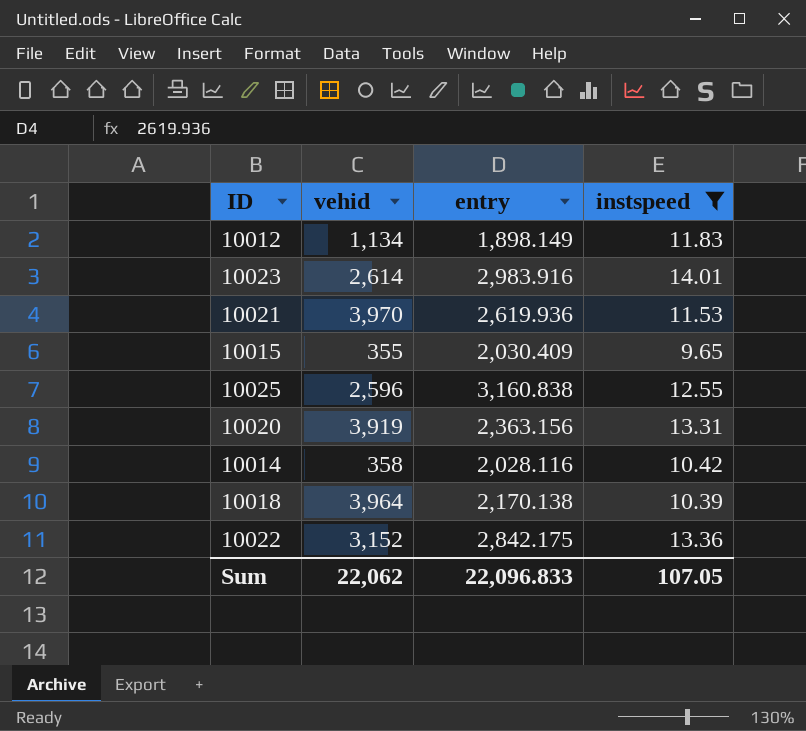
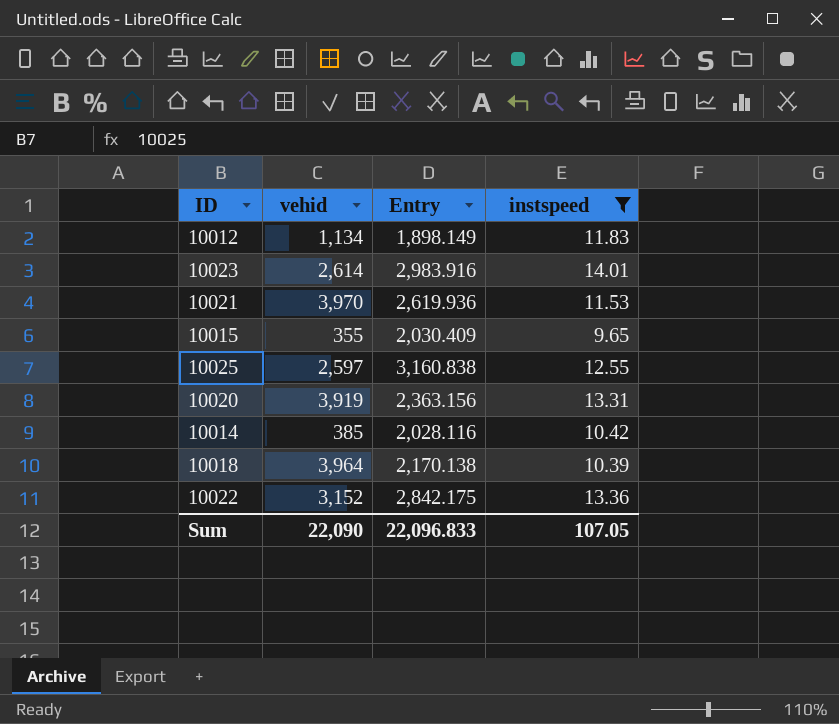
column name: entry -> Entry
10025 | vehid: 2,596 -> 2,597
10014 | vehid: 358 -> 385
Sum | vehid: 22,062 -> 22,090

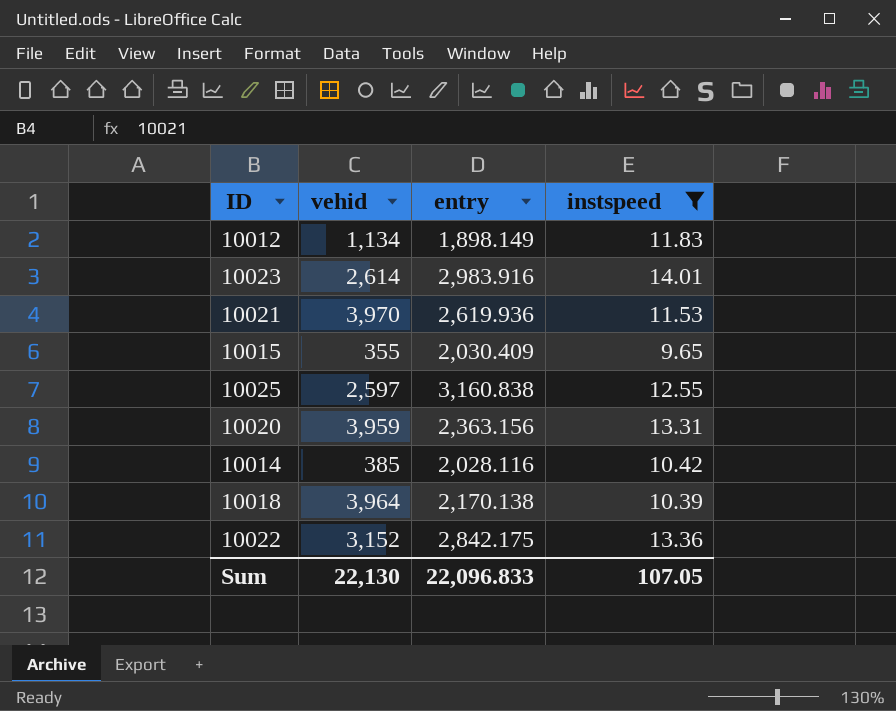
column name: Entry -> entry
10020 | vehid: 3,919 -> 3,959
Sum | vehid: 22,090 -> 22,130

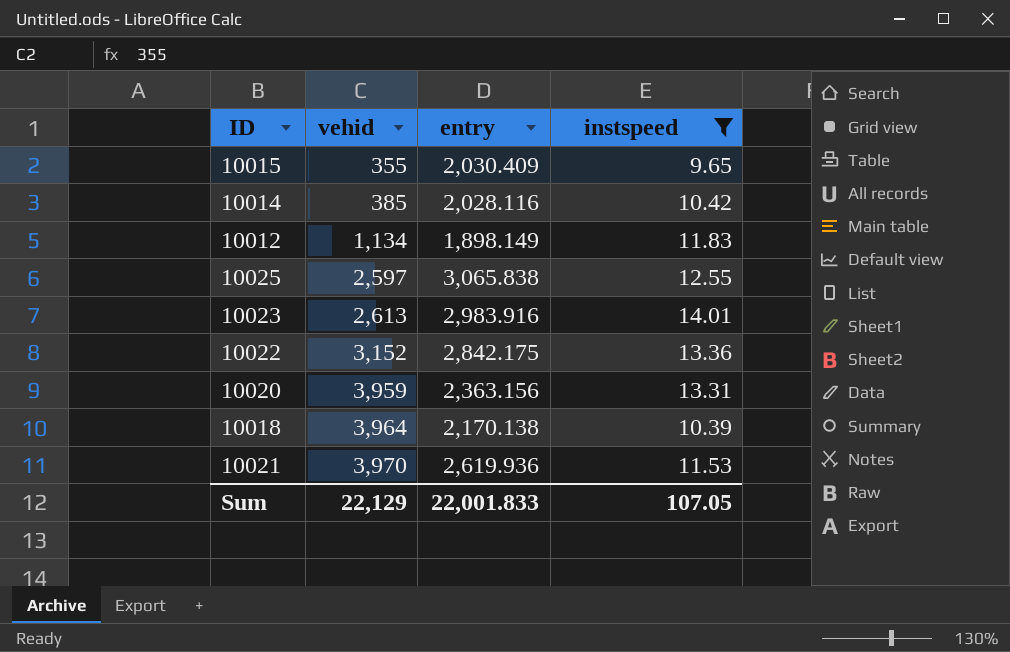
row order: none -> vehid ascending
10025 | entry: 3,160.838 -> 3,065.838
10023 | vehid: 2,614 -> 2,613
Sum | vehid: 22,130 -> 22,129
Sum | entry: 22,096.833 -> 22,001.833

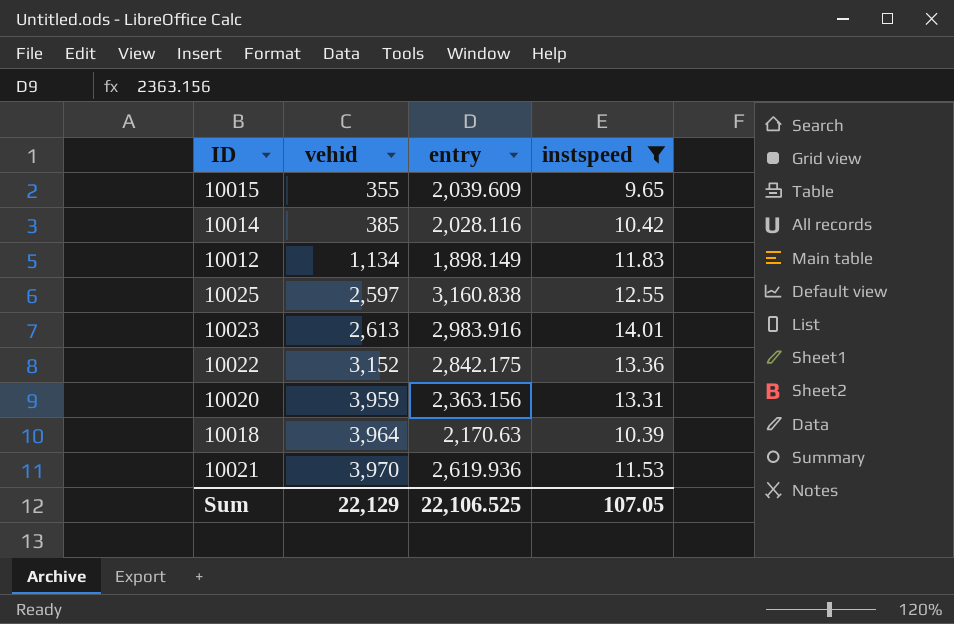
10015 | entry: 2,030.409 -> 2,039.609
10025 | entry: 3,065.838 -> 3,160.838
10018 | entry: 2,170.138 -> 2,170.63
Sum | entry: 22,001.833 -> 22,106.525

